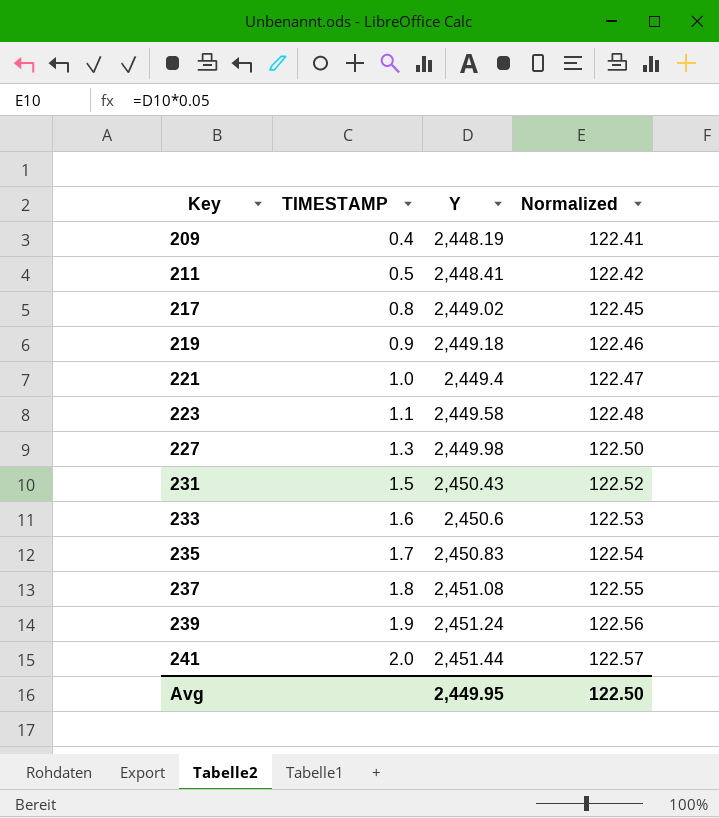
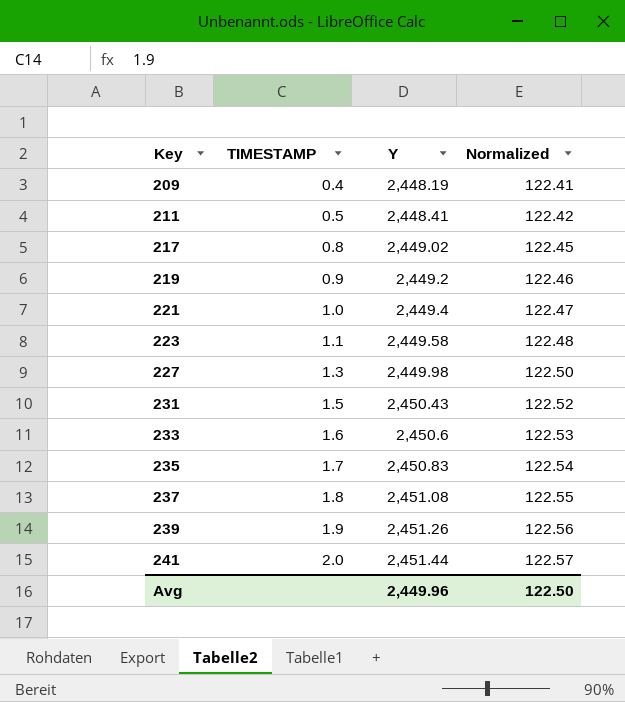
219 | Y: 2,449.18 -> 2,449.2
239 | Y: 2,451.24 -> 2,451.26
Avg | Y: 2,449.95 -> 2,449.96

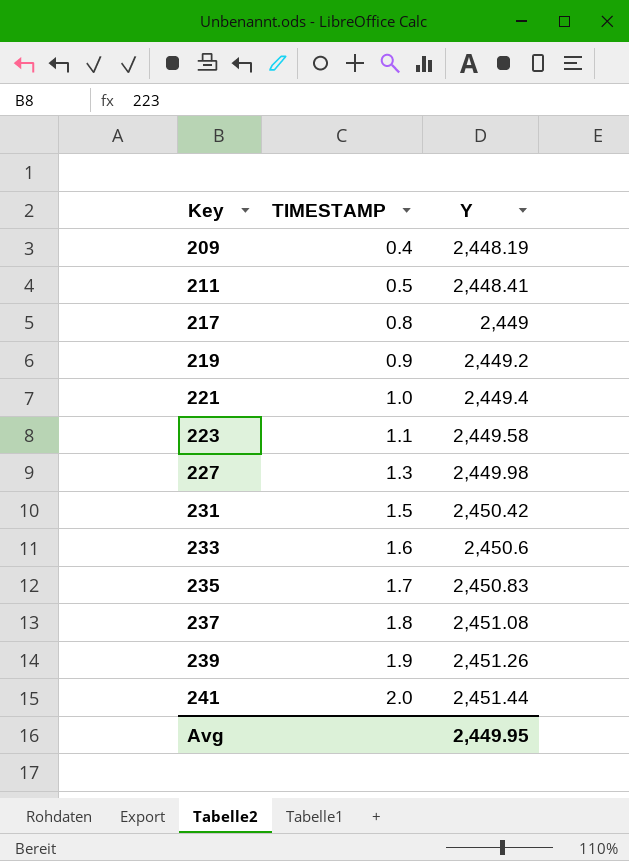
column Normalized | formula: [Y] * 0.05 -> none
217 | Y: 2,449.02 -> 2,449
231 | Y: 2,450.43 -> 2,450.42
Avg | Y: 2,449.96 -> 2,449.95

